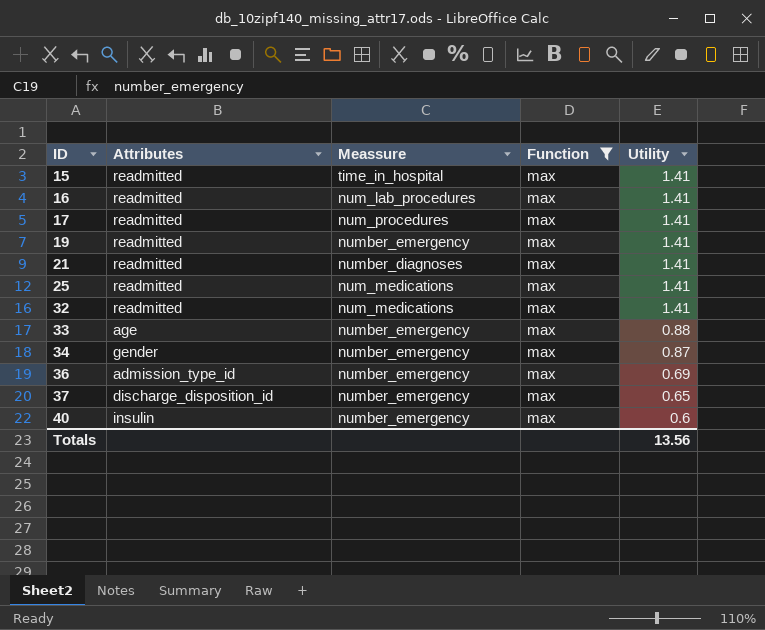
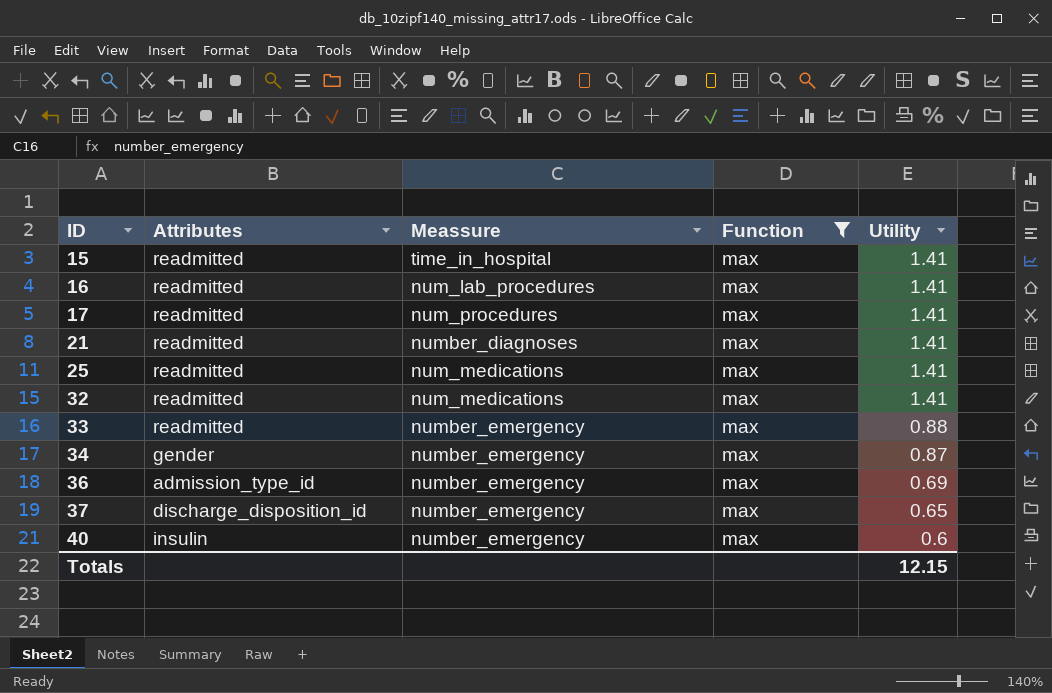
row 19: readmitted | number_emergency | max | 1.41 -> none
33 | Attributes: age -> readmitted
Totals | Utility: 13.56 -> 12.15

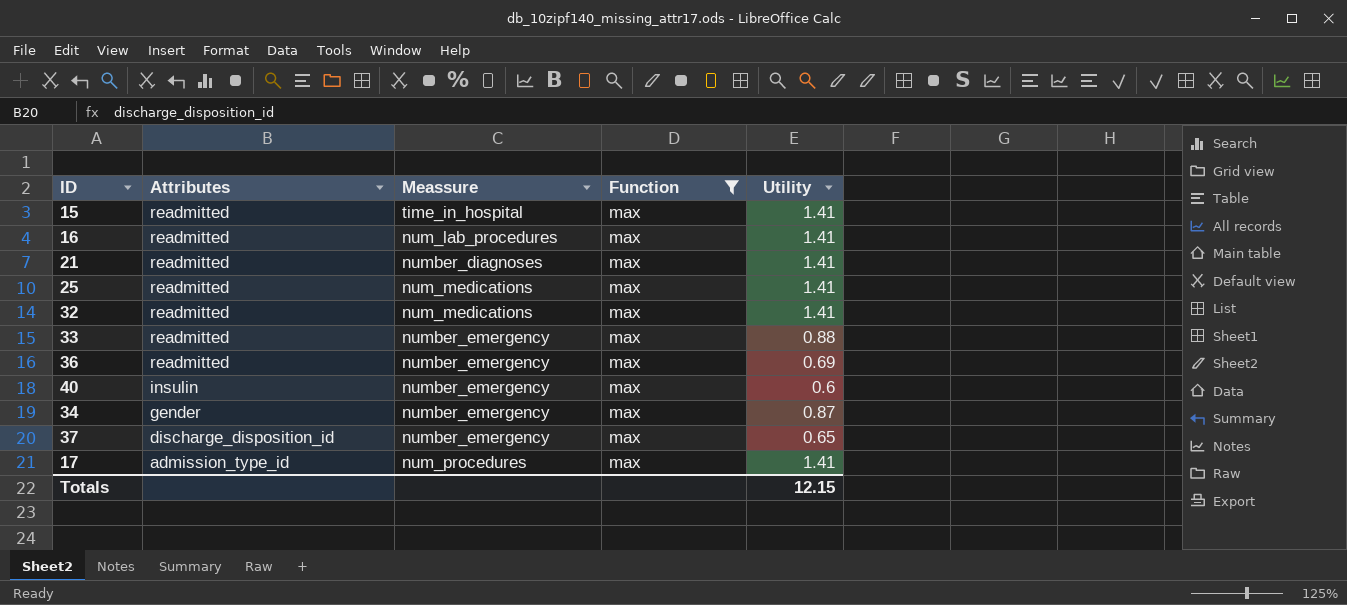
row order: ID ascending -> Attributes descending
36 | Attributes: admission_type_id -> readmitted
17 | Attributes: readmitted -> admission_type_id

